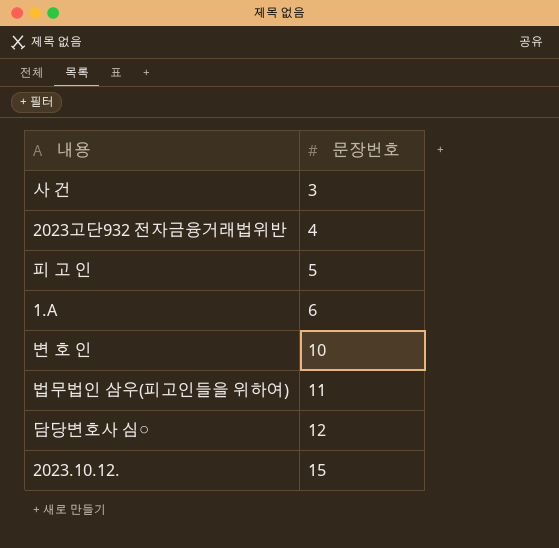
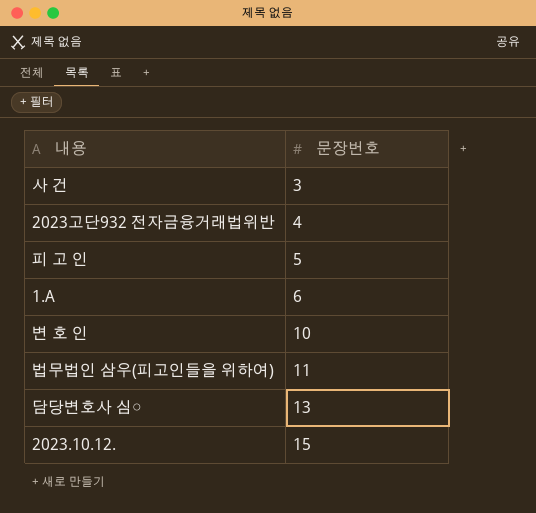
담당변호사 심○ | 문장번호: 12 -> 13

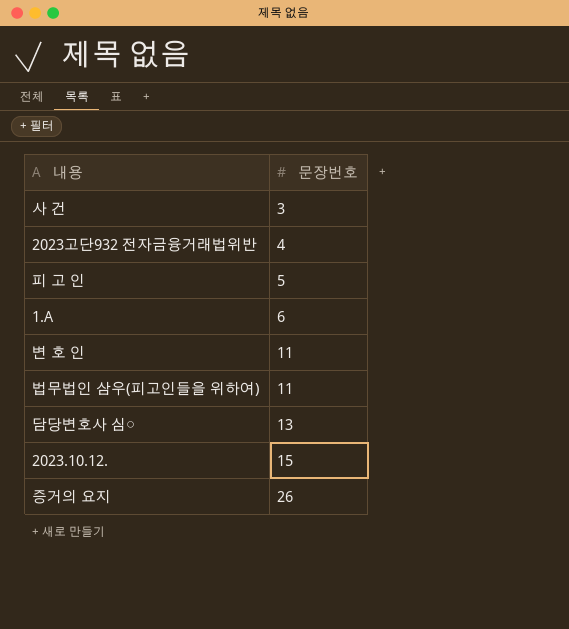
변 호 인 | 문장번호: 10 -> 11
row 증거의 요지: none -> 26

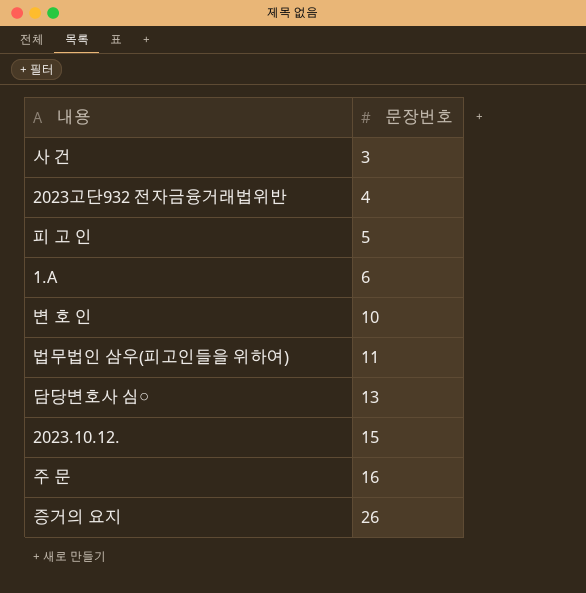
변 호 인 | 문장번호: 11 -> 10
row 주 문: none -> 16

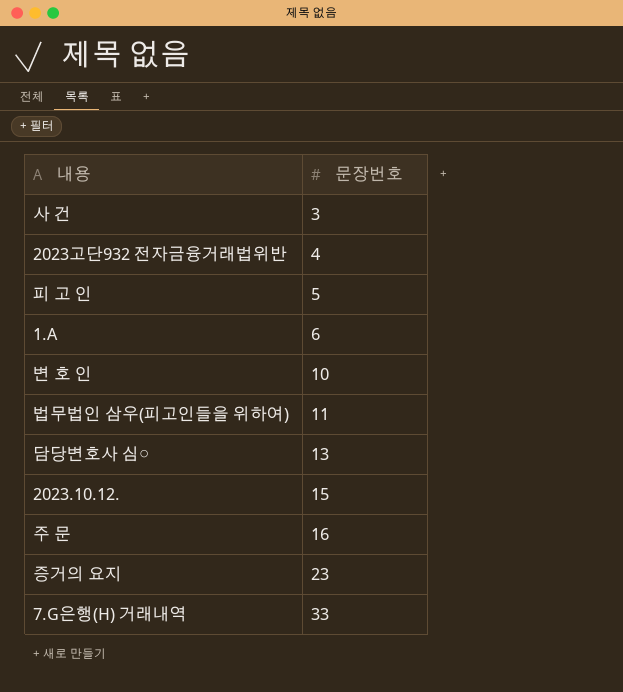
증거의 요지 | 문장번호: 26 -> 23
row 7.G은행(H) 거래내역: none -> 33

